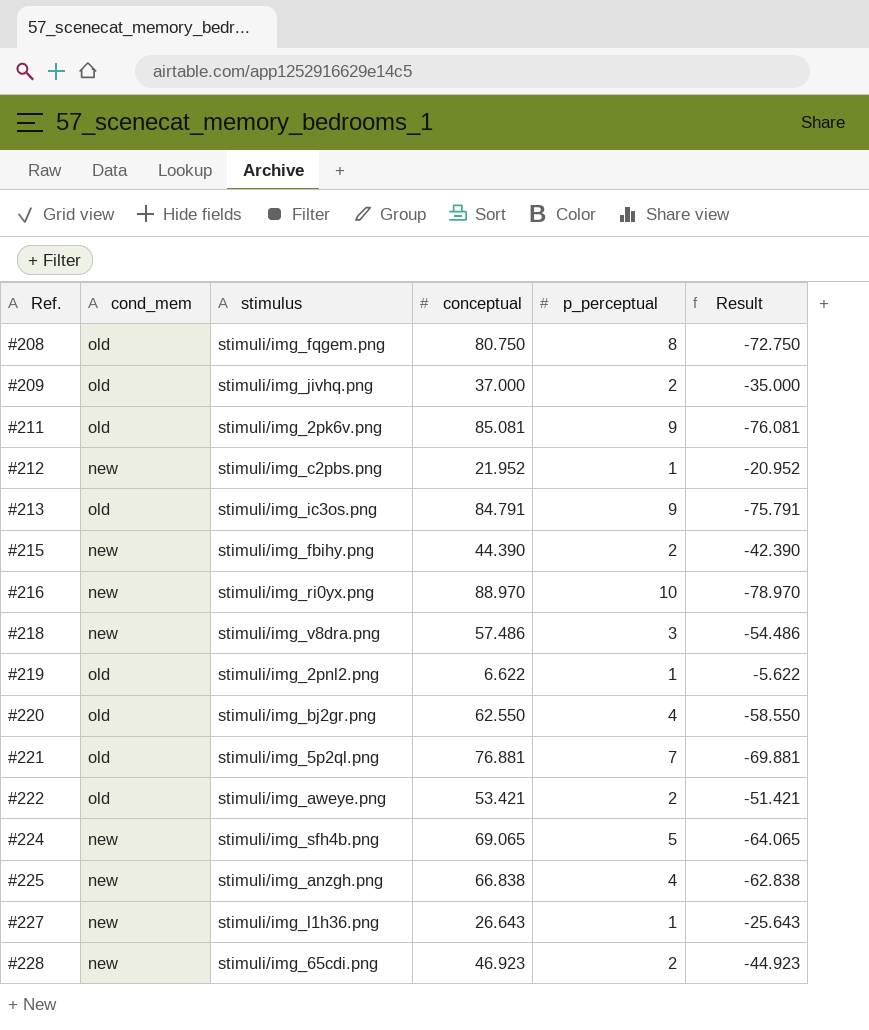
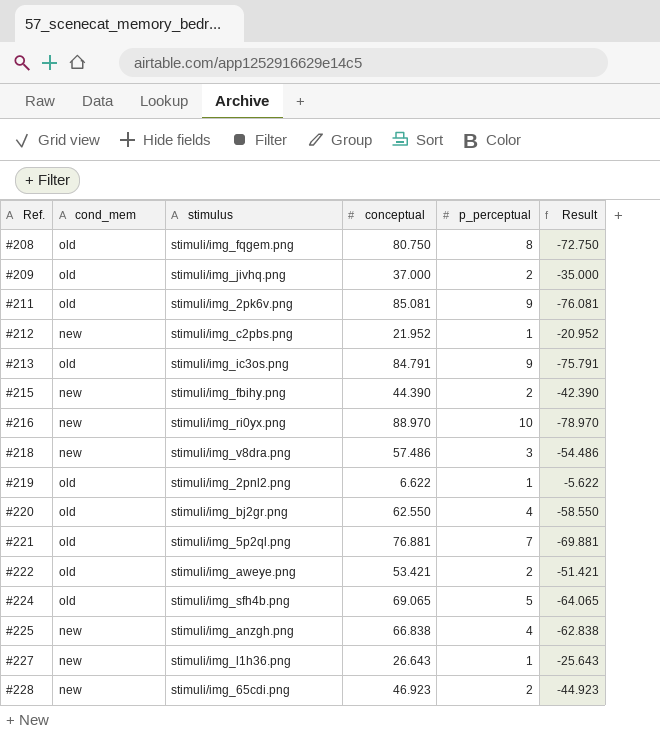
#224 | cond_mem: new -> old

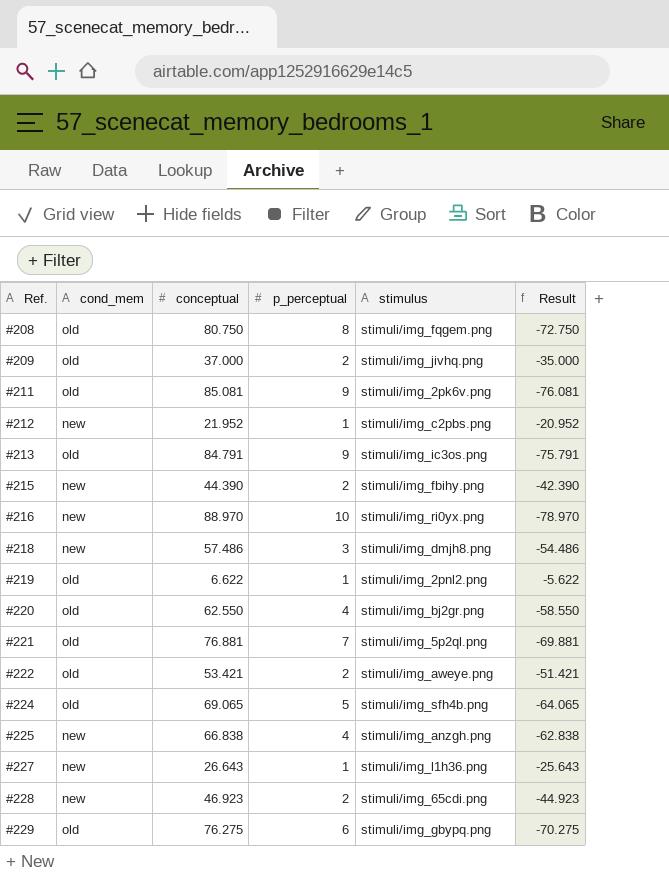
column stimulus | position: 3 -> 5
#218 | stimulus: stimuli/img_v8dra.png -> stimuli/img_dmjh8.png
row #229: none -> old | 76.275 | 6 | stimuli/img_gbypq.png | -70.275

